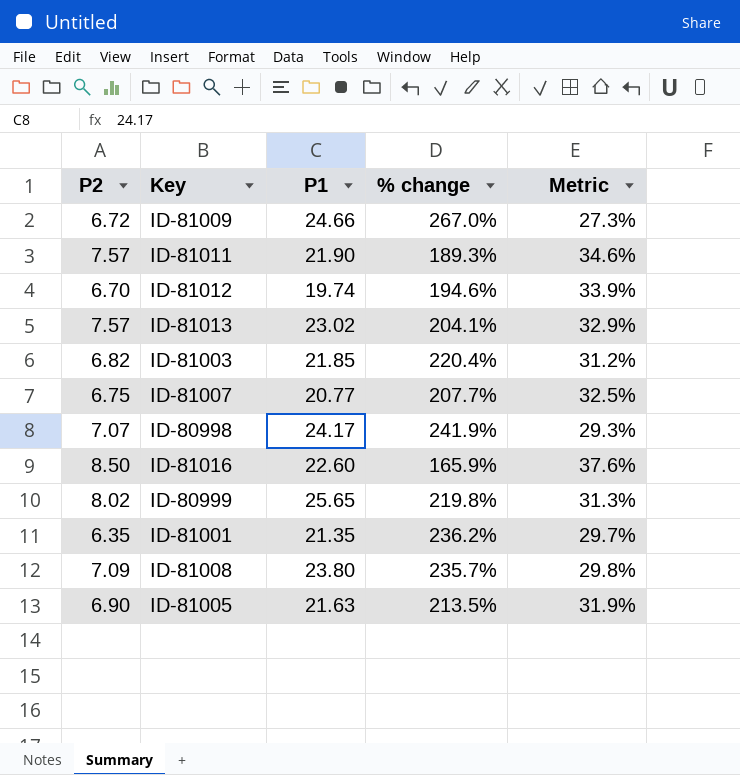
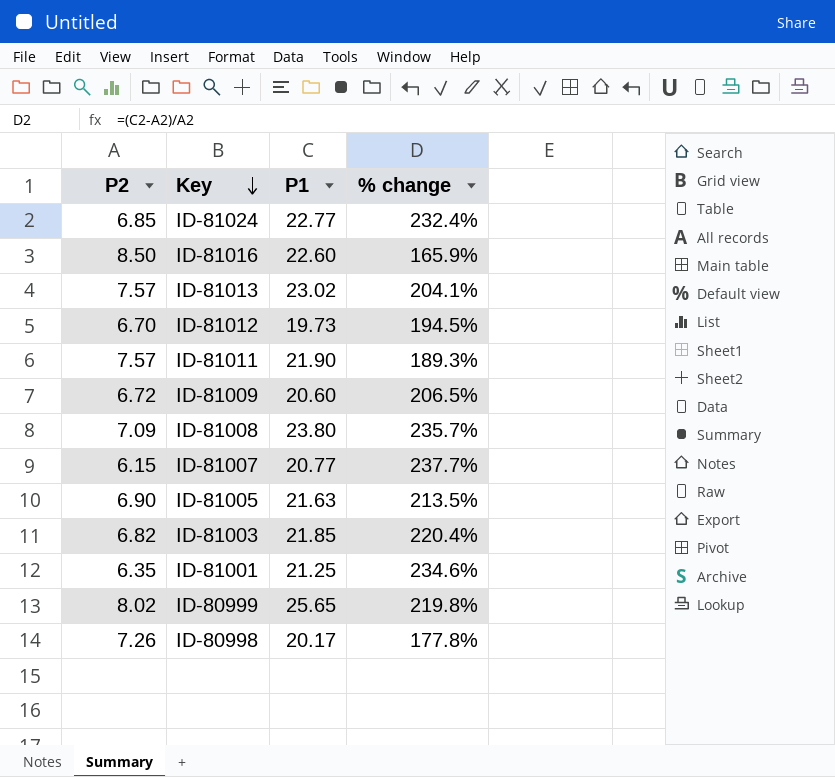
row order: none -> Key descending
column Metric | formula: [P2] / [P1] -> none
row ID-81024: none -> 6.85 | 22.77 | 232.4%
ID-81012 | P1: 19.74 -> 19.73
ID-81012 | % change: 194.6% -> 194.5%
ID-81009 | P1: 24.66 -> 20.60
ID-81009 | % change: 267.0% -> 206.5%
ID-81007 | P2: 6.75 -> 6.15
ID-81007 | % change: 207.7% -> 237.7%
ID-81001 | P1: 21.35 -> 21.25
ID-81001 | % change: 236.2% -> 234.6%
ID-80998 | P2: 7.07 -> 7.26
ID-80998 | P1: 24.17 -> 20.17
ID-80998 | % change: 241.9% -> 177.8%

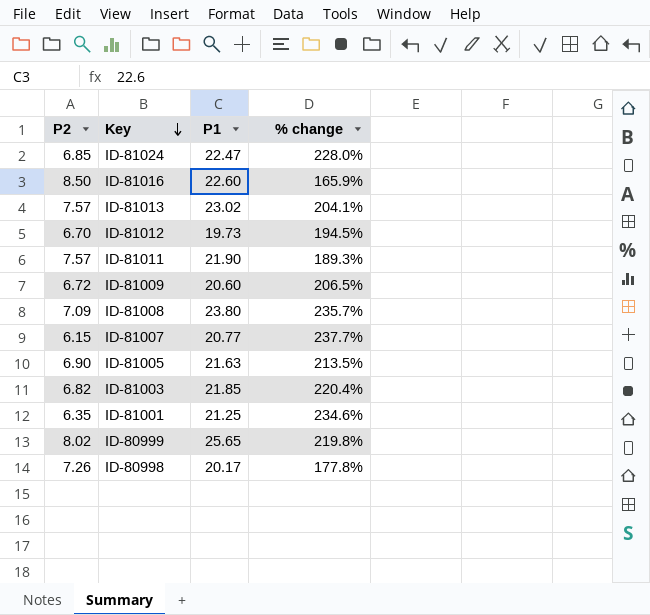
ID-81024 | P1: 22.77 -> 22.47
ID-81024 | % change: 232.4% -> 228.0%

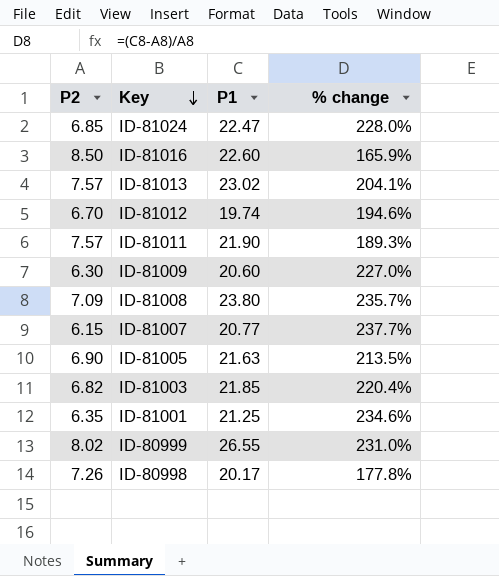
ID-81012 | P1: 19.73 -> 19.74
ID-81012 | % change: 194.5% -> 194.6%
ID-81009 | P2: 6.72 -> 6.30
ID-81009 | % change: 206.5% -> 227.0%
ID-80999 | P1: 25.65 -> 26.55
ID-80999 | % change: 219.8% -> 231.0%

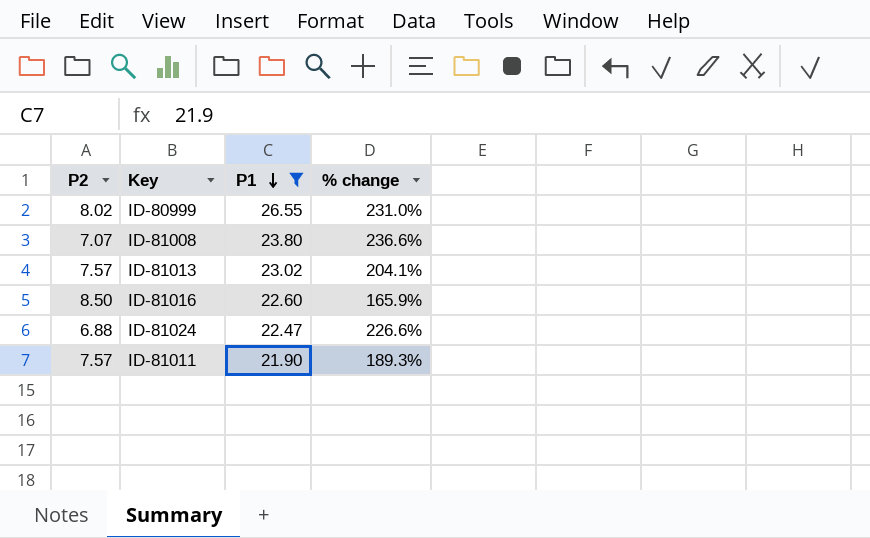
filter: none -> P1 >= 21.90
row order: Key descending -> P1 descending
ID-81008 | P2: 7.09 -> 7.07
ID-81008 | % change: 235.7% -> 236.6%
ID-81024 | P2: 6.85 -> 6.88
ID-81024 | % change: 228.0% -> 226.6%

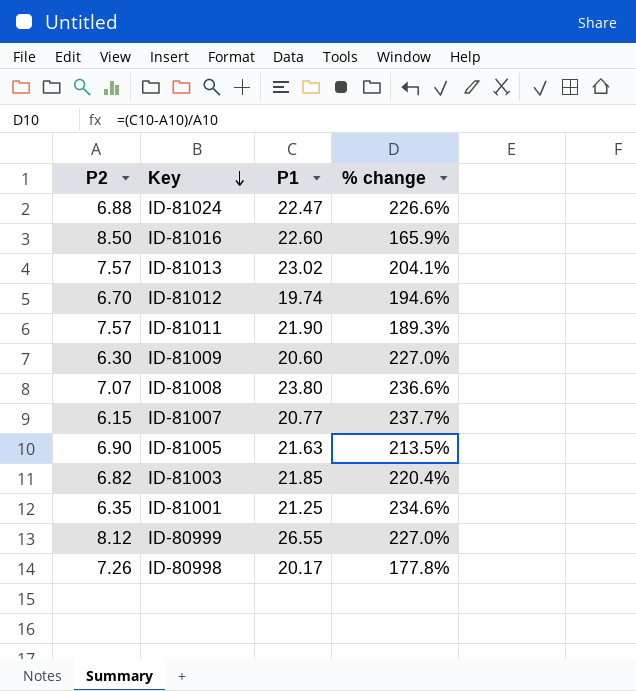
filter: P1 >= 21.90 -> none
row order: P1 descending -> Key descending
ID-80999 | P2: 8.02 -> 8.12
ID-80999 | % change: 231.0% -> 227.0%

